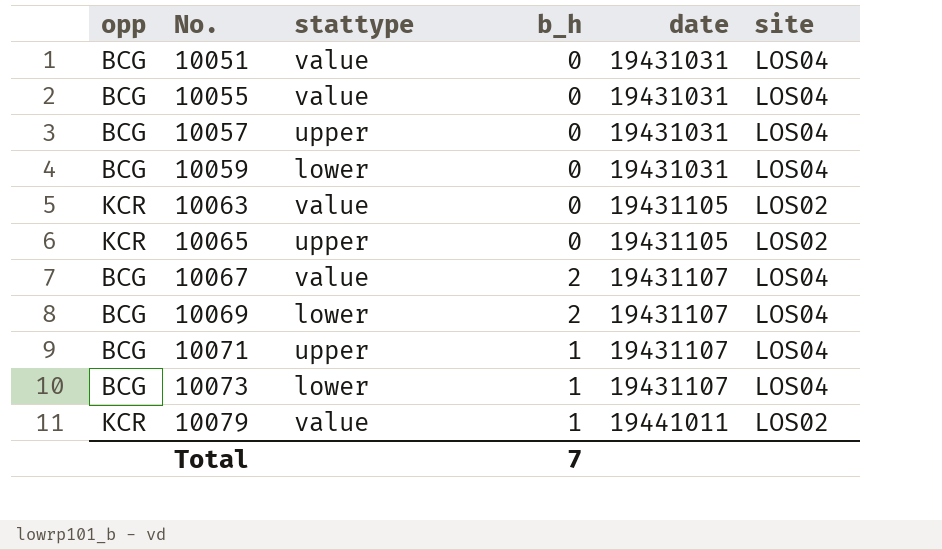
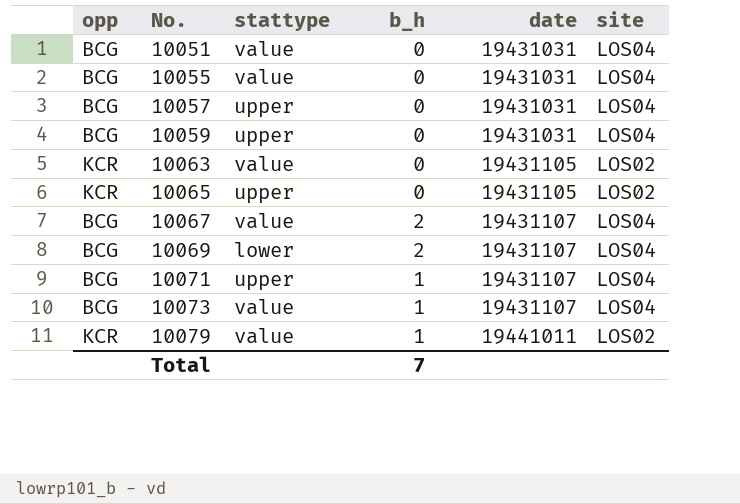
10059 | stattype: lower -> upper
10073 | stattype: lower -> value

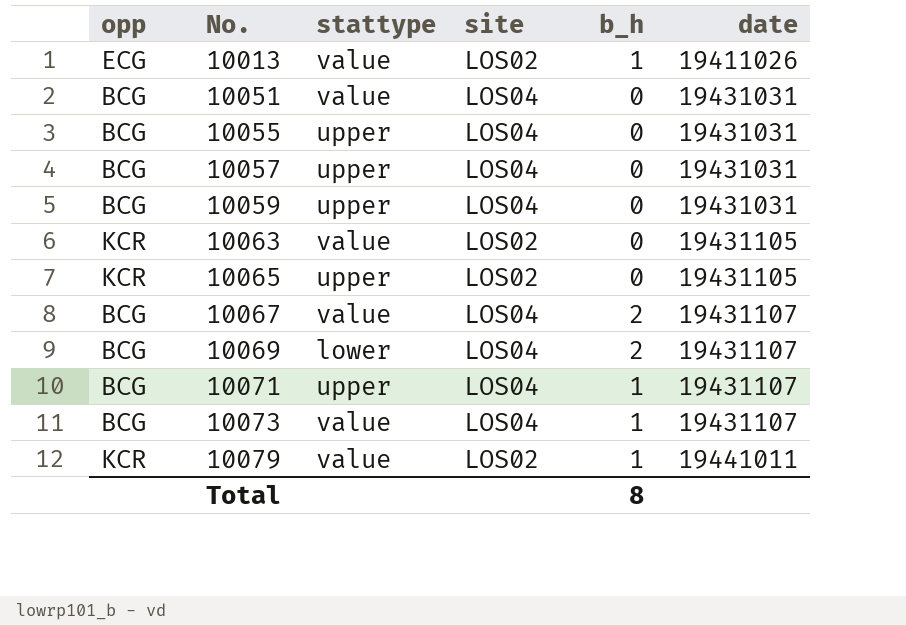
column site | position: 6 -> 4
row 10013: none -> ECG | value | LOS02 | 1 | 19411026
10055 | stattype: value -> upper
Total | b_h: 7 -> 8

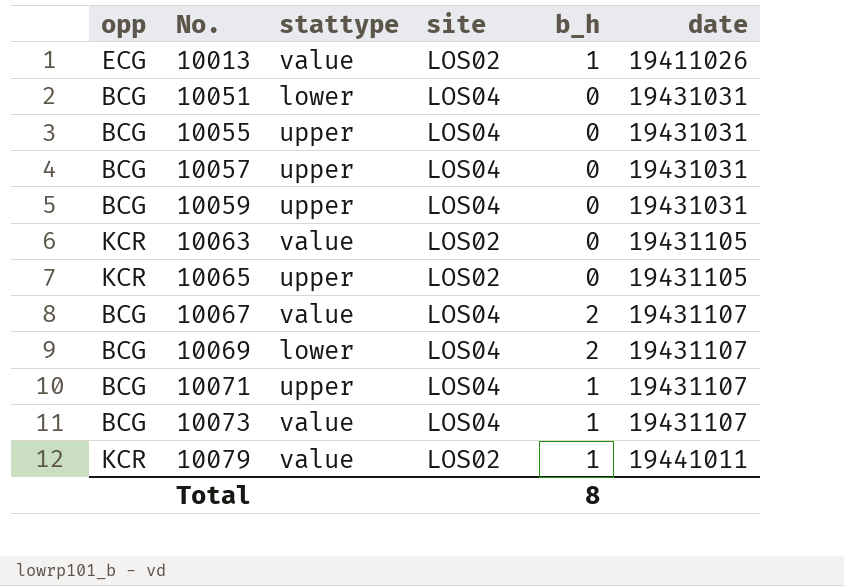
10051 | stattype: value -> lower

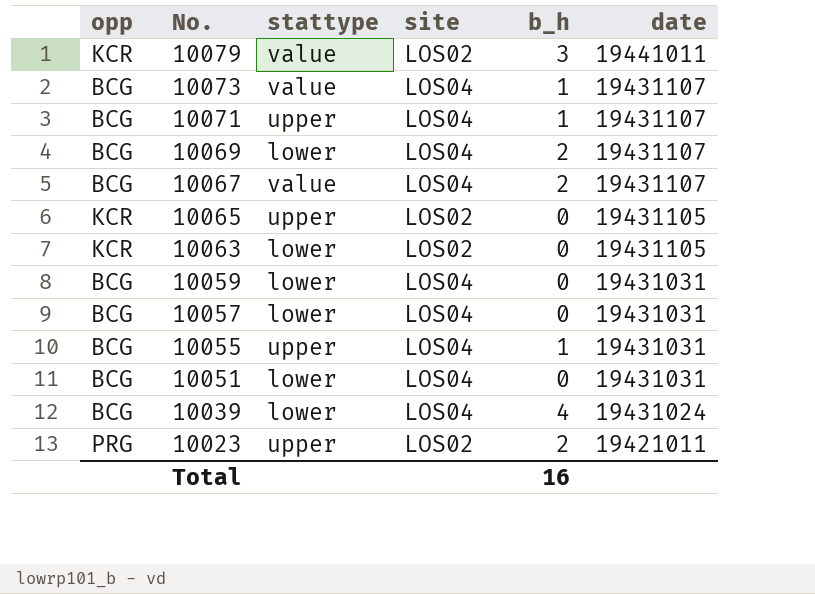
row order: No. ascending -> No. descending
row 10013: ECG | value | LOS02 | 1 | 19411026 -> none
10079 | b_h: 1 -> 3
10063 | stattype: value -> lower
10059 | stattype: upper -> lower
10057 | stattype: upper -> lower
10055 | b_h: 0 -> 1
row 10039: none -> BCG | lower | LOS04 | 4 | 19431024
row 10023: none -> PRG | upper | LOS02 | 2 | 19421011
Total | b_h: 8 -> 16

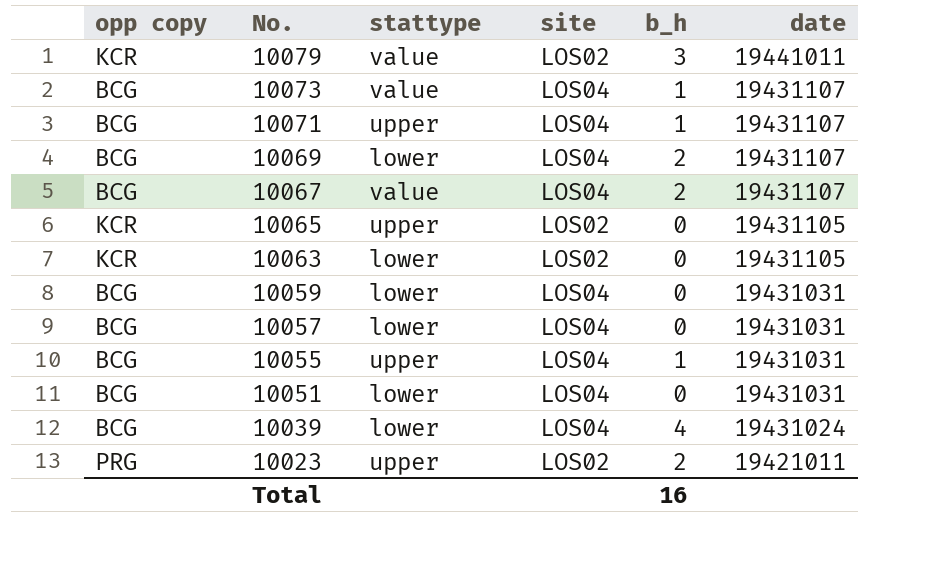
column name: opp -> opp copy

